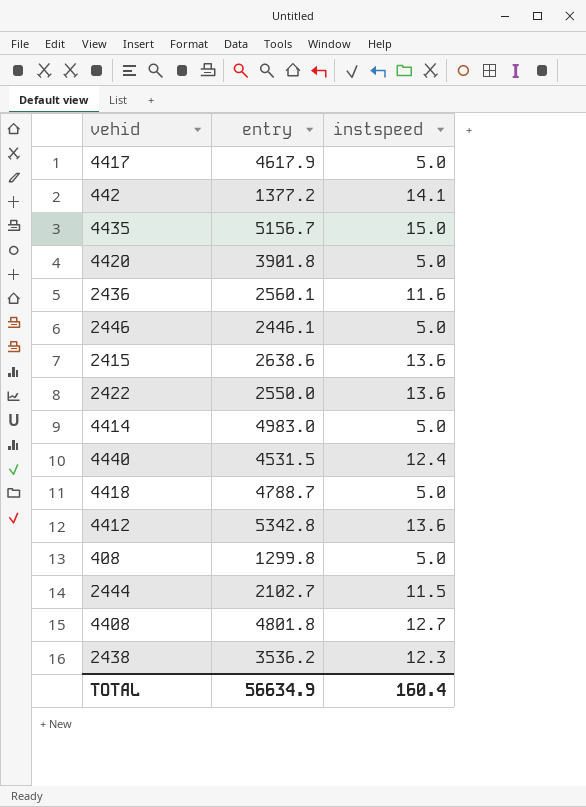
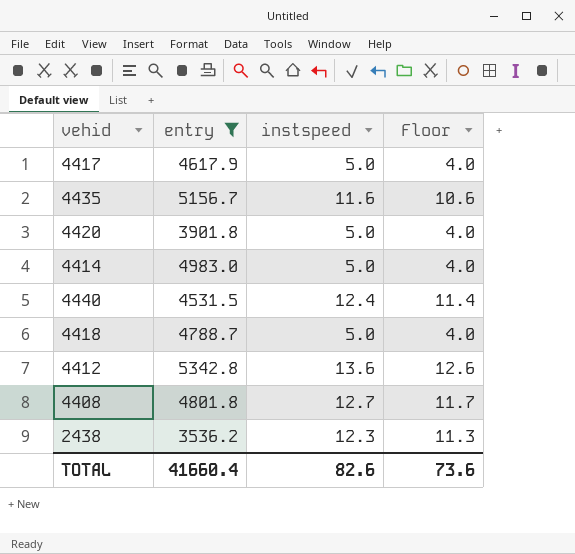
filter: none -> entry >= 3536.2
column Floor | formula: none -> [instspeed] - 1
4435 | instspeed: 15.0 -> 11.6
TOTAL | entry: 56634.9 -> 41660.4
TOTAL | instspeed: 160.4 -> 82.6

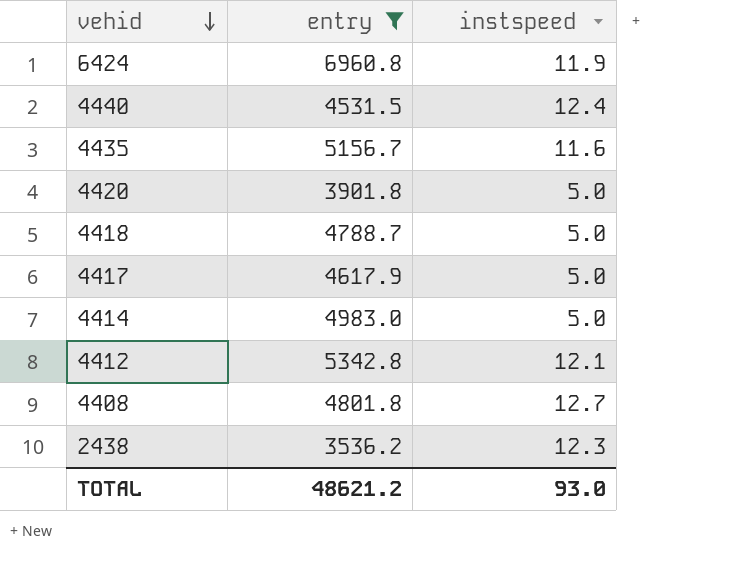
row order: none -> vehid descending
column Floor | formula: [instspeed] - 1 -> none
row 6424: none -> 6960.8 | 11.9
4412 | instspeed: 13.6 -> 12.1
TOTAL | entry: 41660.4 -> 48621.2
TOTAL | instspeed: 82.6 -> 93.0

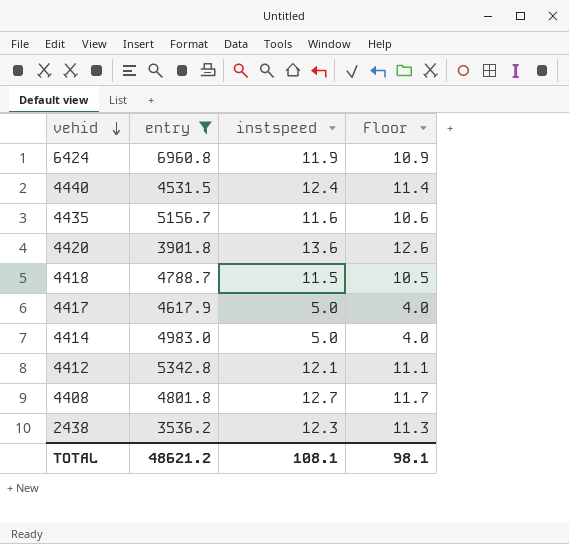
column Floor | formula: none -> [instspeed] - 1
4420 | instspeed: 5.0 -> 13.6
4418 | instspeed: 5.0 -> 11.5
TOTAL | instspeed: 93.0 -> 108.1

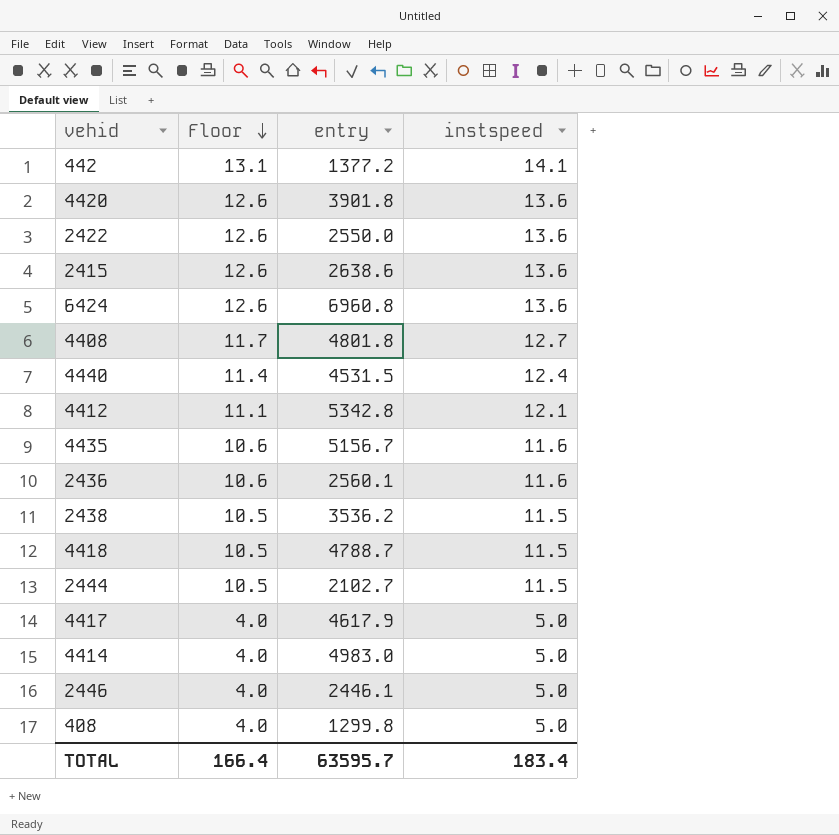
filter: entry >= 3536.2 -> none
row order: vehid descending -> Floor descending
column Floor | position: 4 -> 2
6424 | Floor: 10.9 -> 12.6
6424 | instspeed: 11.9 -> 13.6
2438 | Floor: 11.3 -> 10.5
2438 | instspeed: 12.3 -> 11.5
TOTAL | Floor: 98.1 -> 166.4
TOTAL | entry: 48621.2 -> 63595.7
TOTAL | instspeed: 108.1 -> 183.4

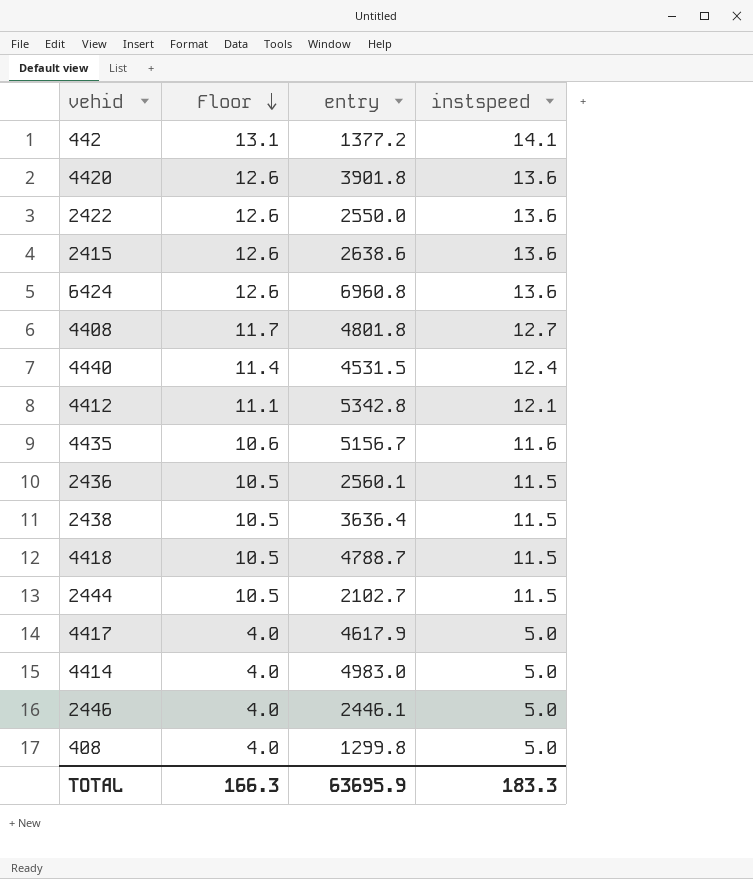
2436 | Floor: 10.6 -> 10.5
2436 | instspeed: 11.6 -> 11.5
2438 | entry: 3536.2 -> 3636.4
TOTAL | Floor: 166.4 -> 166.3
TOTAL | entry: 63595.7 -> 63695.9
TOTAL | instspeed: 183.4 -> 183.3

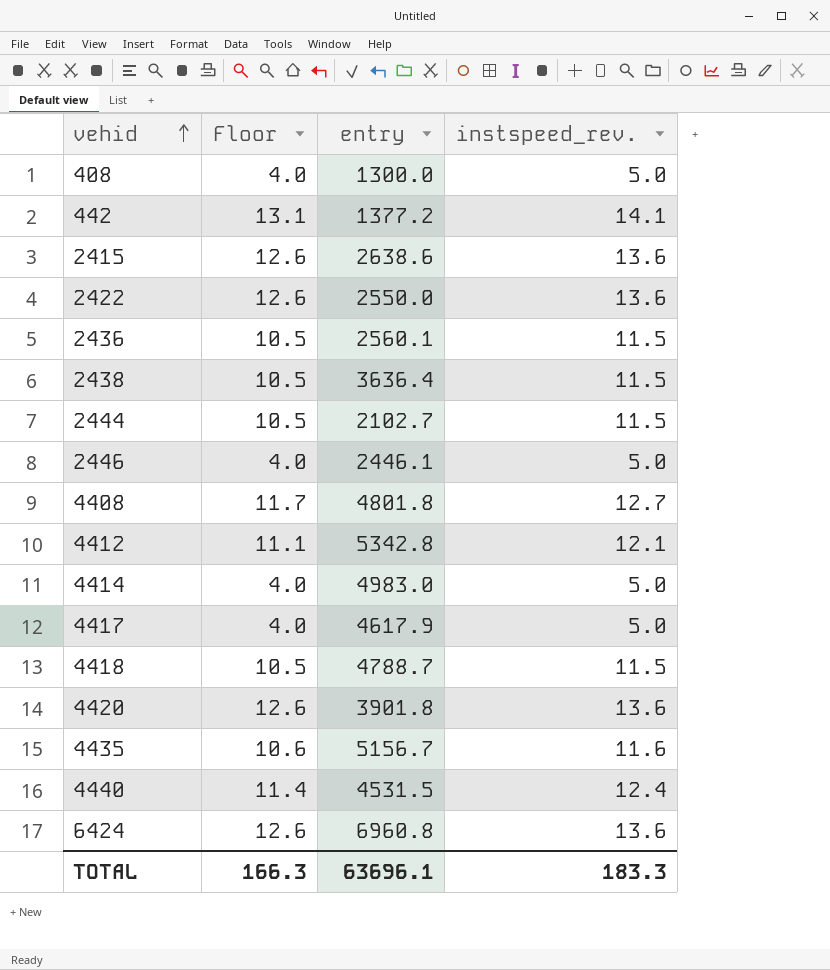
row order: Floor descending -> vehid ascending
column name: instspeed -> instspeed_rev.
408 | entry: 1299.8 -> 1300.0
TOTAL | entry: 63695.9 -> 63696.1

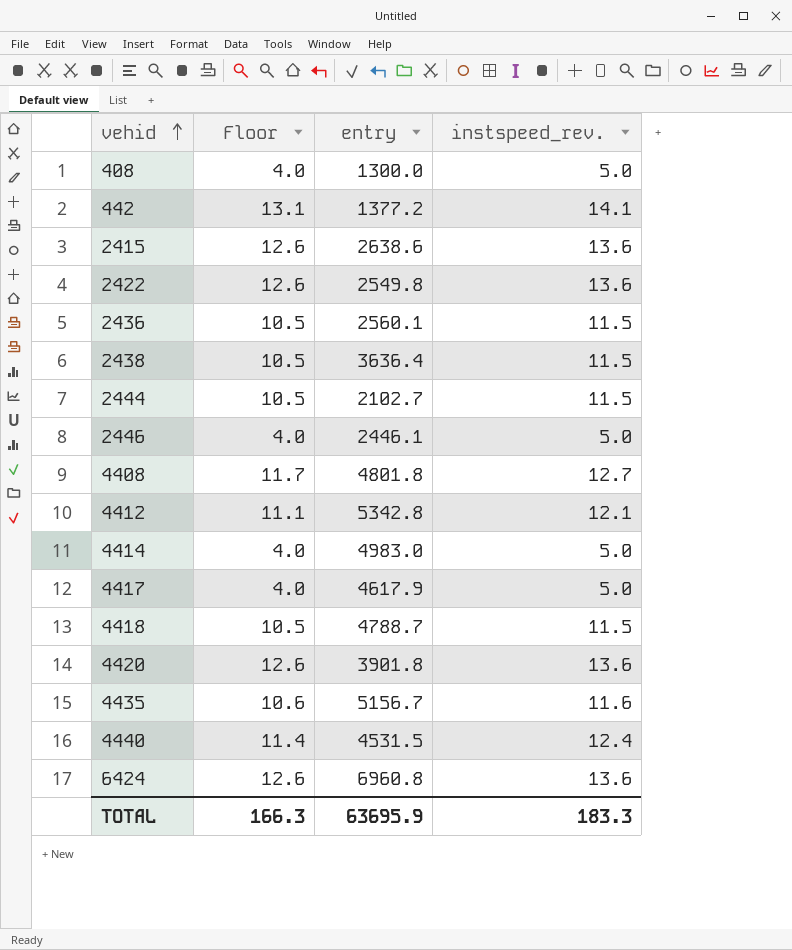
2422 | entry: 2550.0 -> 2549.8
TOTAL | entry: 63696.1 -> 63695.9

